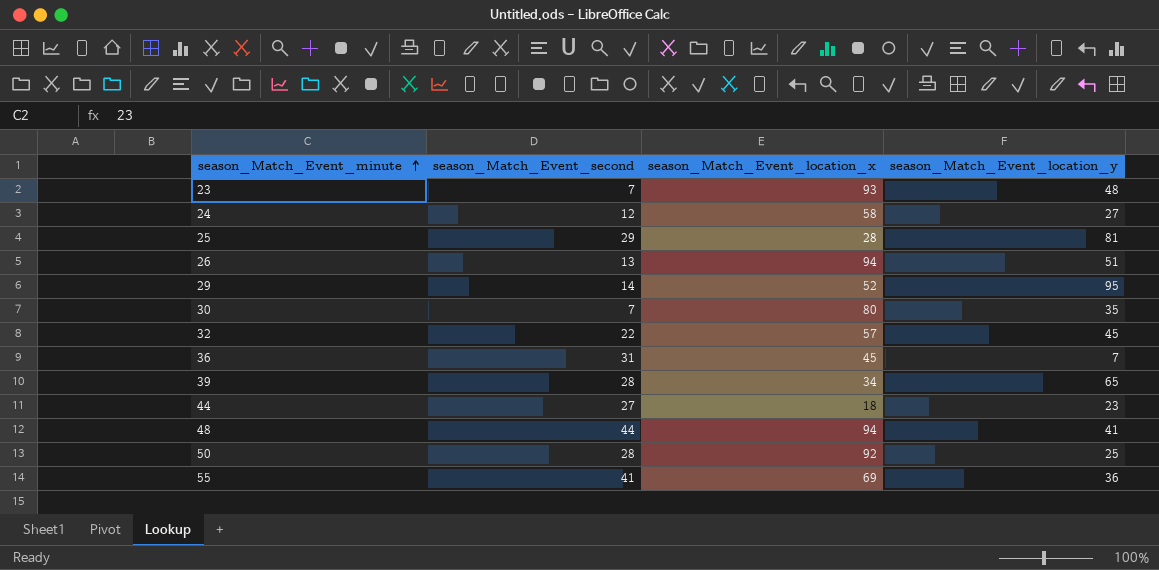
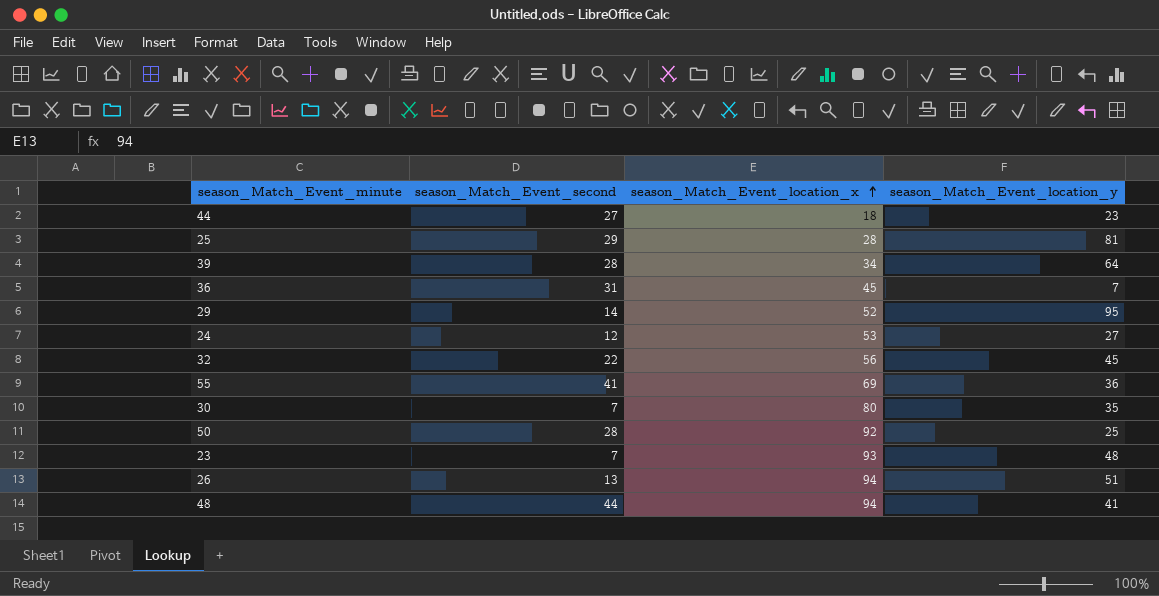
row order: season_Match_Event_minute ascending -> season_Match_Event_location_x ascending
39 | season_Match_Event_location_y: 65 -> 64
24 | season_Match_Event_location_x: 58 -> 53
32 | season_Match_Event_location_x: 57 -> 56

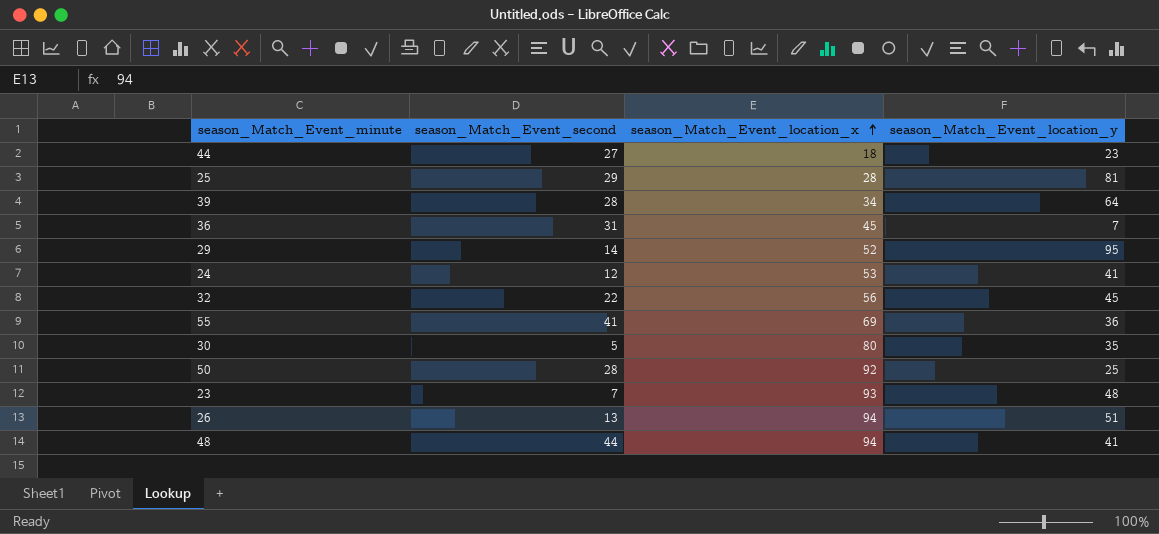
24 | season_Match_Event_location_y: 27 -> 41
30 | season_Match_Event_second: 7 -> 5

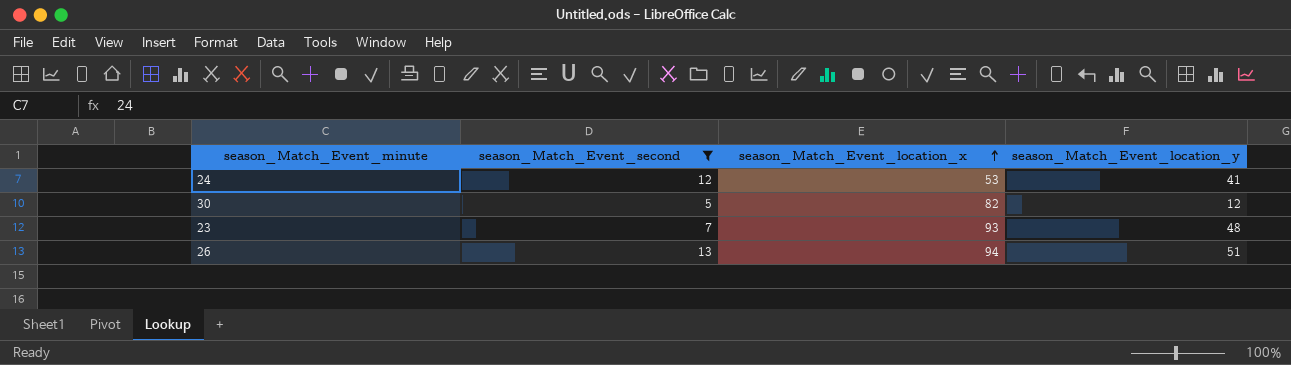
filter: none -> season_Match_Event_second <= 13
30 | season_Match_Event_location_x: 80 -> 82
30 | season_Match_Event_location_y: 35 -> 12

